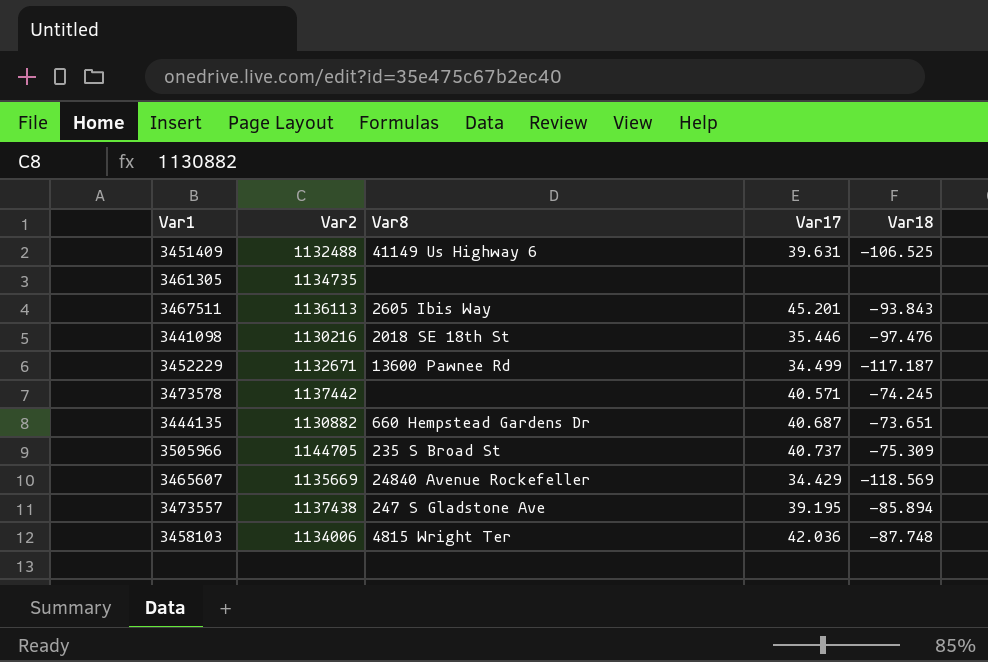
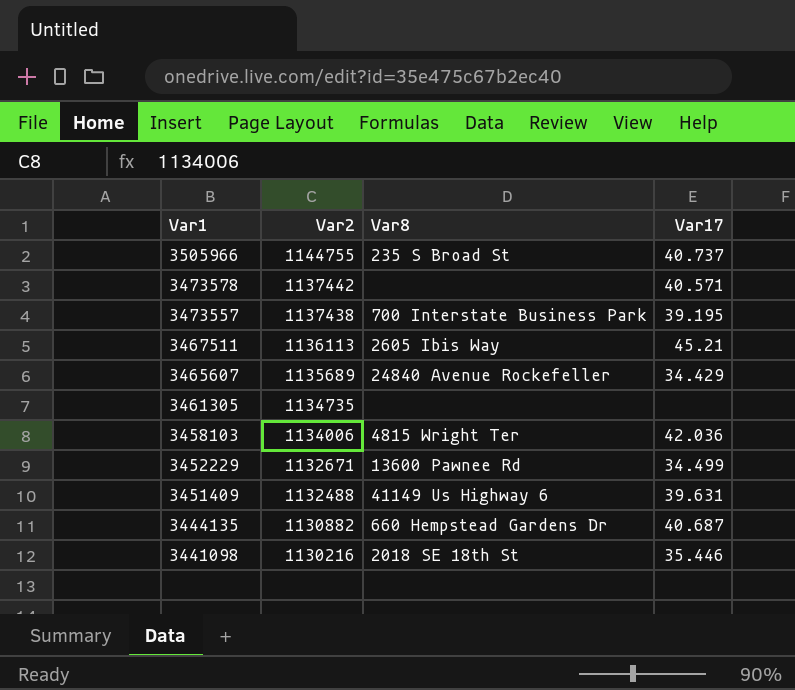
row order: none -> Var1 descending
column Var18 | position: 5 -> none
3505966 | Var2: 1144705 -> 1144755
3473557 | Var8: 247 S Gladstone Ave -> 700 Interstate Business Park
3467511 | Var17: 45.201 -> 45.21
3465607 | Var2: 1135669 -> 1135689

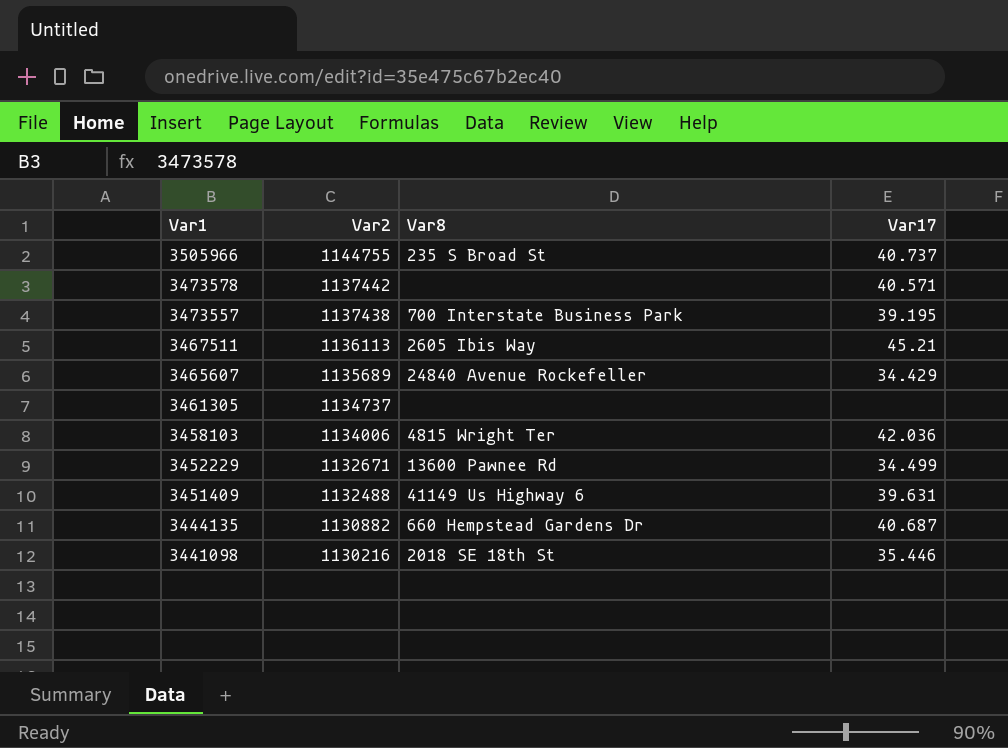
3461305 | Var2: 1134735 -> 1134737

